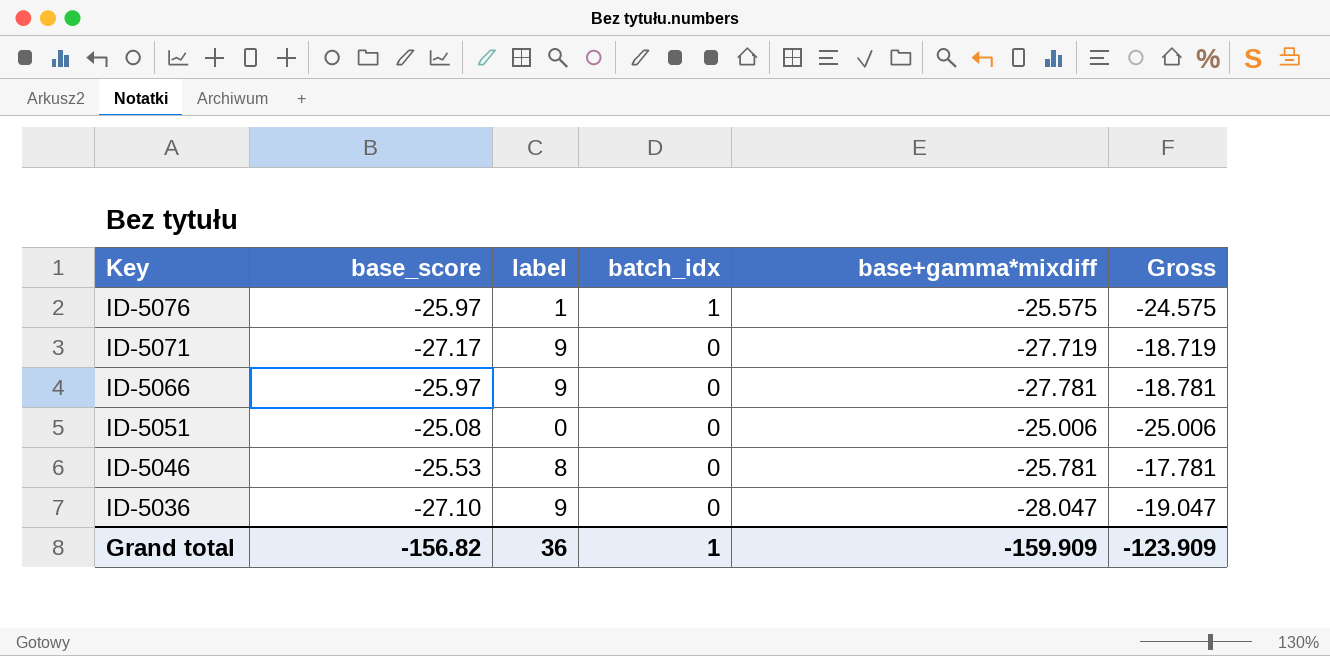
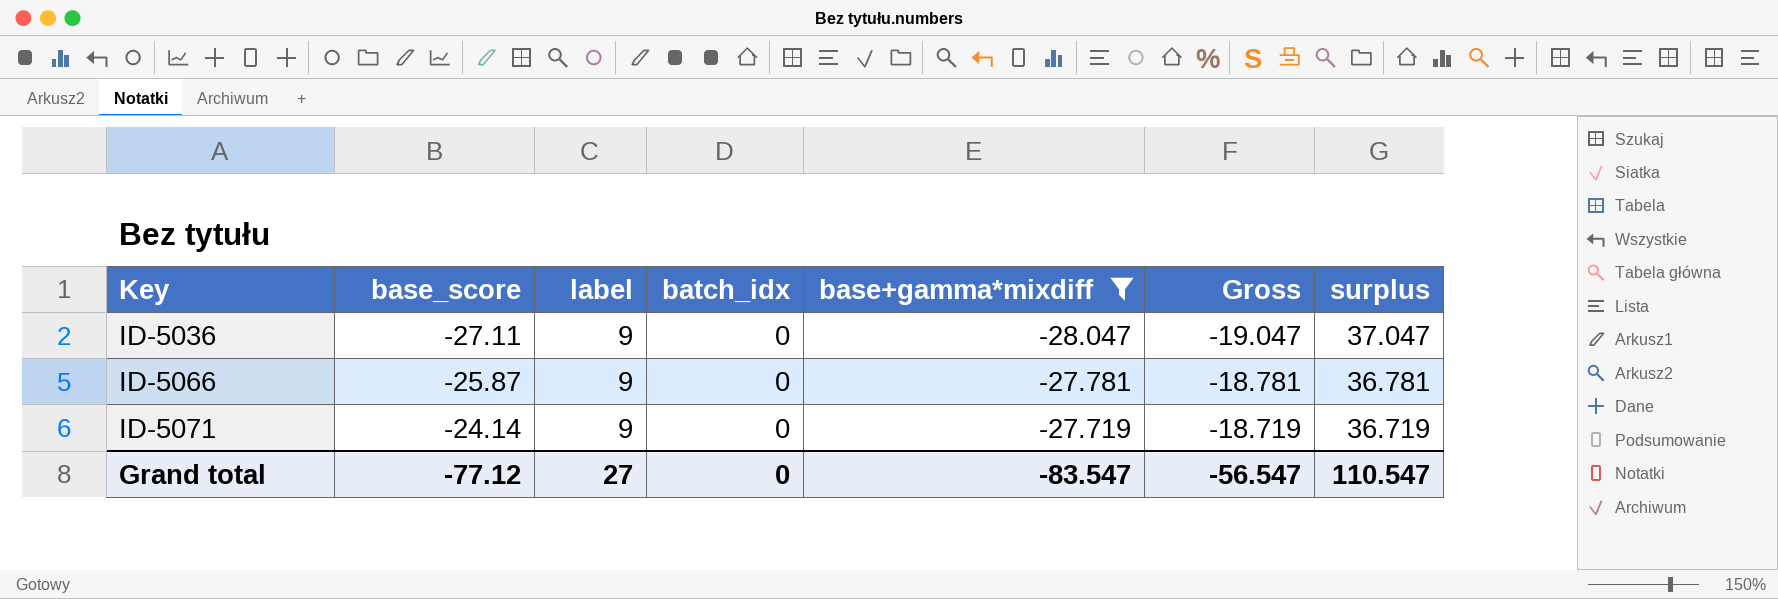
filter: none -> base+gamma*mixdiff <= -27.719
row order: Key descending -> Key ascending
column surplus | formula: none -> [label] - [base+gamma*mixdiff]
ID-5036 | base_score: -27.10 -> -27.11
ID-5066 | base_score: -25.97 -> -25.87
ID-5071 | base_score: -27.17 -> -24.14
Grand total | base_score: -156.82 -> -77.12
Grand total | label: 36 -> 27
Grand total | batch_idx: 1 -> 0
Grand total | base+gamma*mixdiff: -159.909 -> -83.547
Grand total | Gross: -123.909 -> -56.547

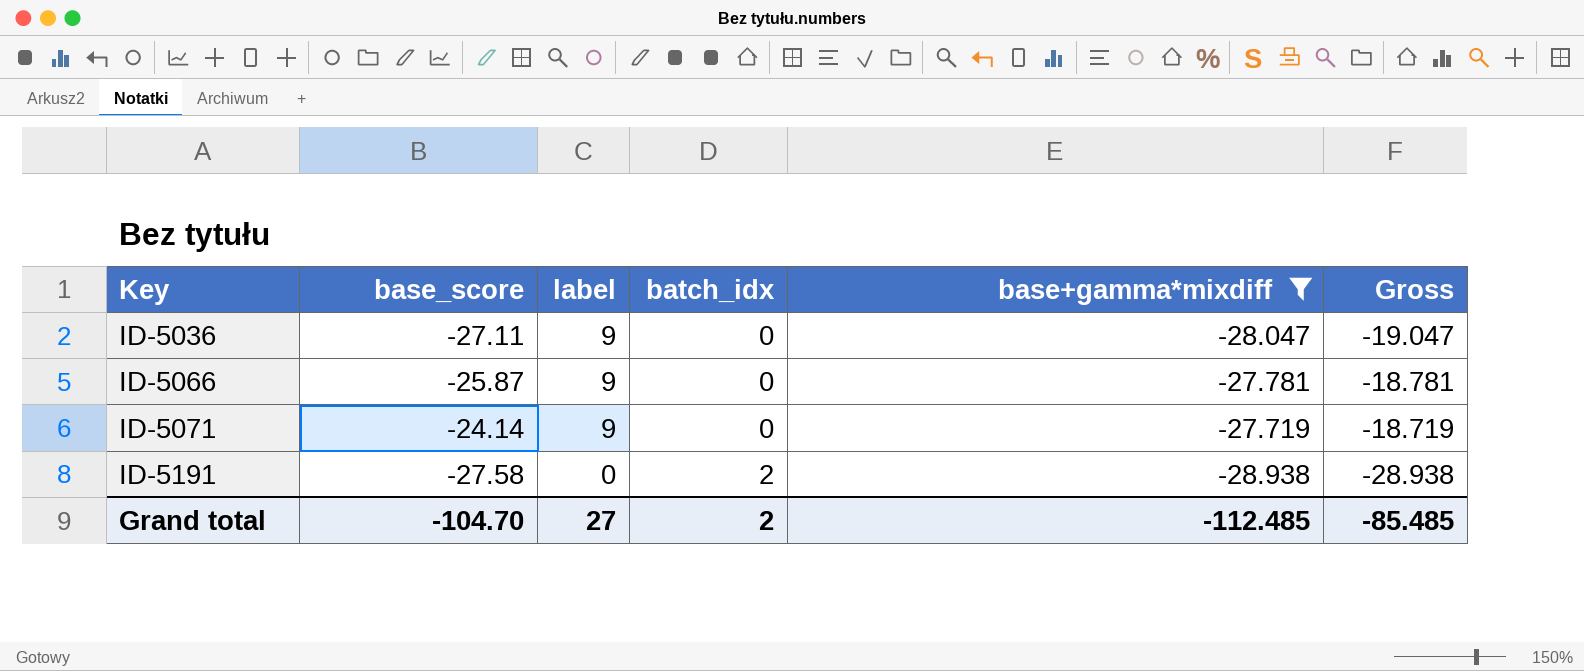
column surplus | formula: [label] - [base+gamma*mixdiff] -> none
row ID-5191: none -> -27.58 | 0 | 2 | -28.938 | -28.938
Grand total | base_score: -77.12 -> -104.70
Grand total | batch_idx: 0 -> 2
Grand total | base+gamma*mixdiff: -83.547 -> -112.485
Grand total | Gross: -56.547 -> -85.485

